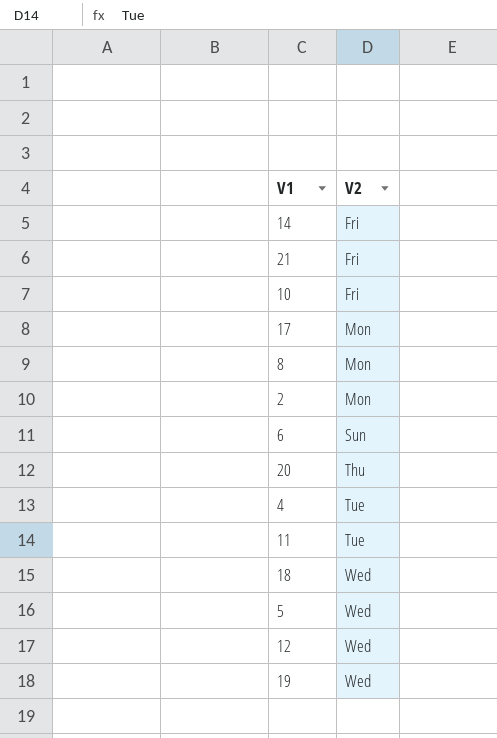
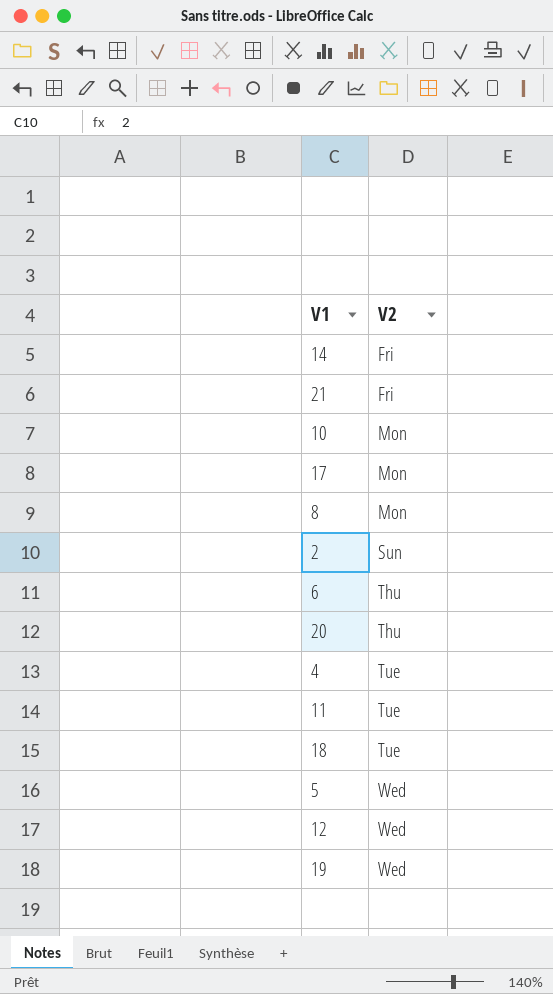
10 | V2: Fri -> Mon
2 | V2: Mon -> Sun
6 | V2: Sun -> Thu
18 | V2: Wed -> Tue

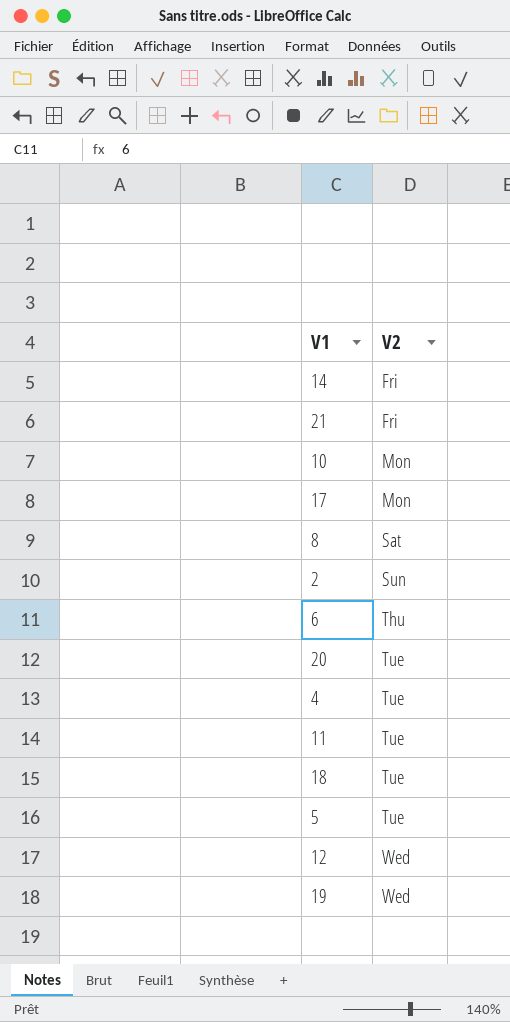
8 | V2: Mon -> Sat
20 | V2: Thu -> Tue
5 | V2: Wed -> Tue

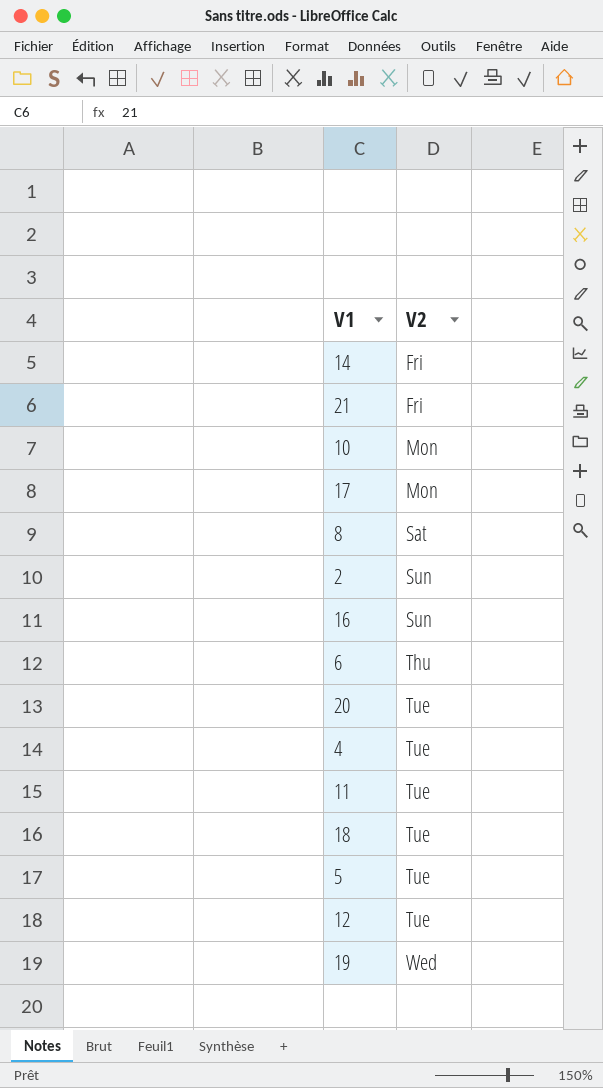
row 16: none -> Sun
12 | V2: Wed -> Tue

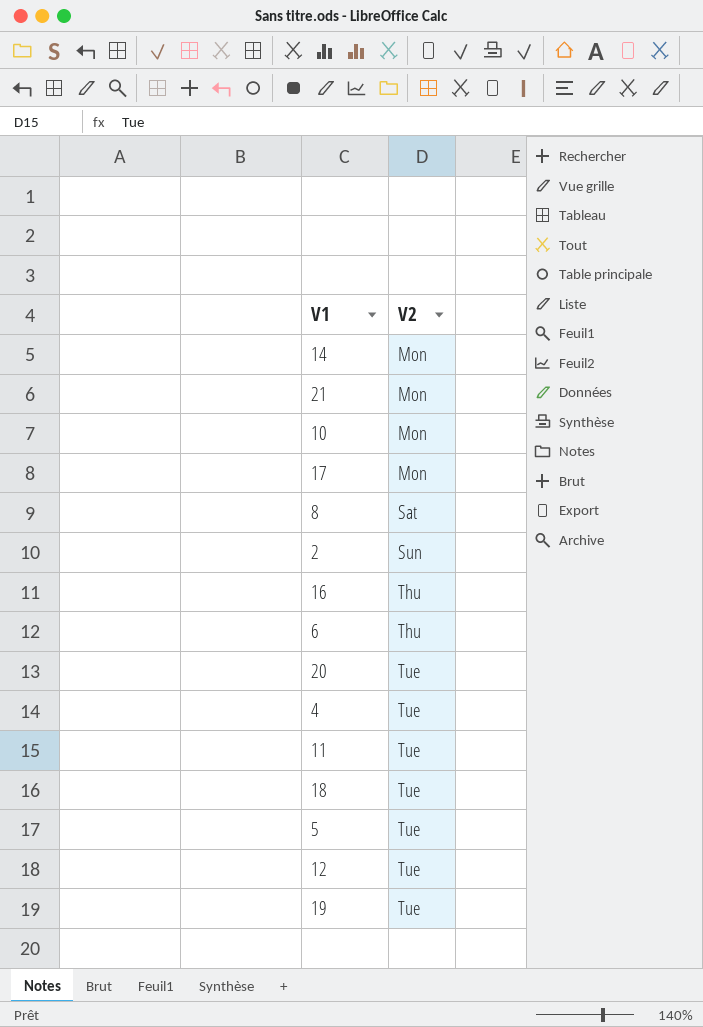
14 | V2: Fri -> Mon
21 | V2: Fri -> Mon
16 | V2: Sun -> Thu
19 | V2: Wed -> Tue

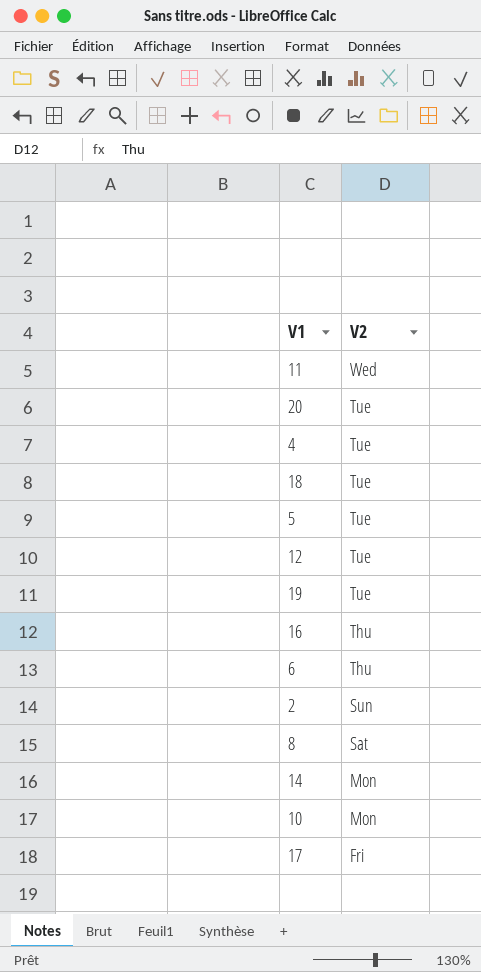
row order: V2 ascending -> V2 descending
row 21: Mon -> none
11 | V2: Tue -> Wed
17 | V2: Mon -> Fri

